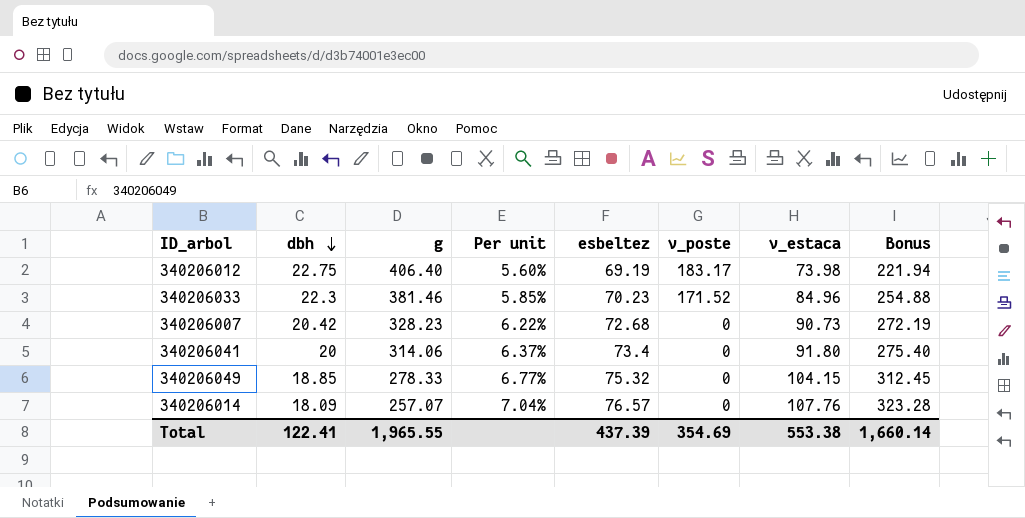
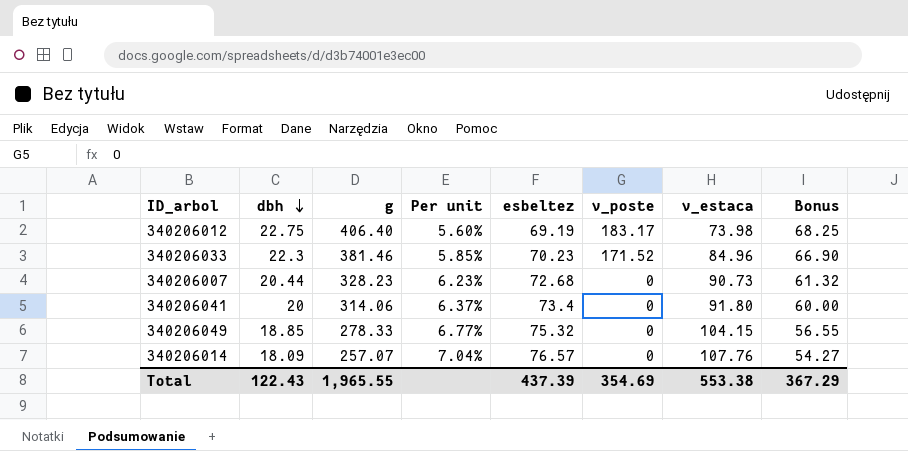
column Bonus | formula: [v_estaca] * 3 -> [dbh] * 3
340206007 | dbh: 20.42 -> 20.44
340206007 | Per unit: 6.22% -> 6.23%
Total | dbh: 122.41 -> 122.43
Total | Bonus: 1,660.14 -> 367.29

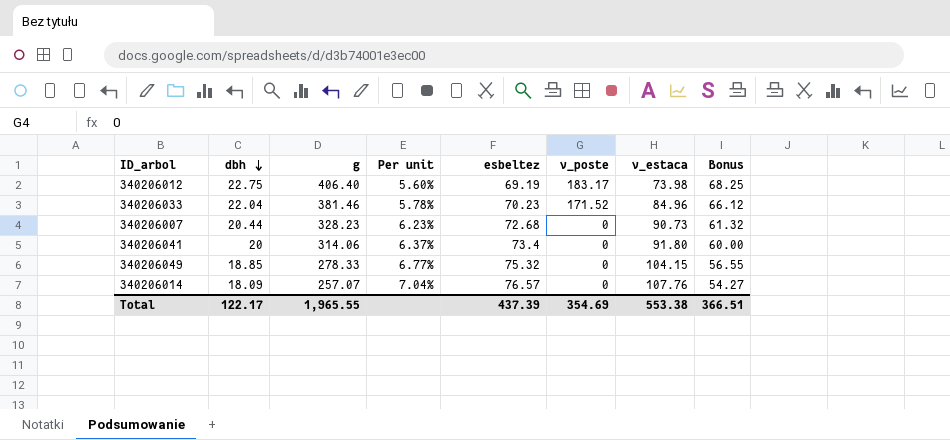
340206033 | dbh: 22.3 -> 22.04
340206033 | Per unit: 5.85% -> 5.78%
340206033 | Bonus: 66.90 -> 66.12
Total | dbh: 122.43 -> 122.17
Total | Bonus: 367.29 -> 366.51

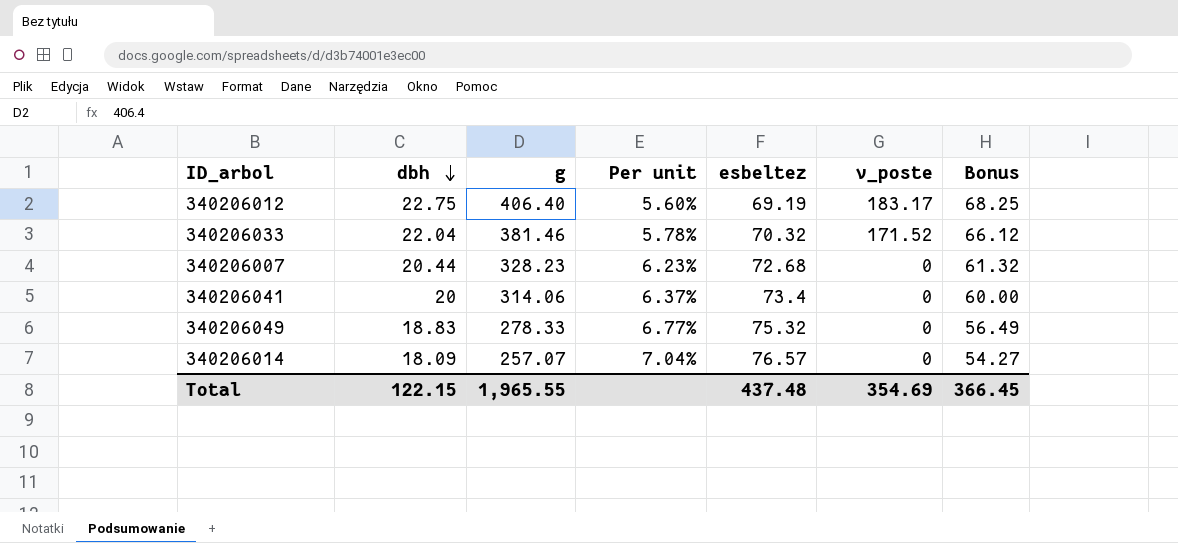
column v_estaca | position: 7 -> none
340206033 | esbeltez: 70.23 -> 70.32
340206049 | dbh: 18.85 -> 18.83
340206049 | Bonus: 56.55 -> 56.49
Total | dbh: 122.17 -> 122.15
Total | esbeltez: 437.39 -> 437.48
Total | Bonus: 366.51 -> 366.45

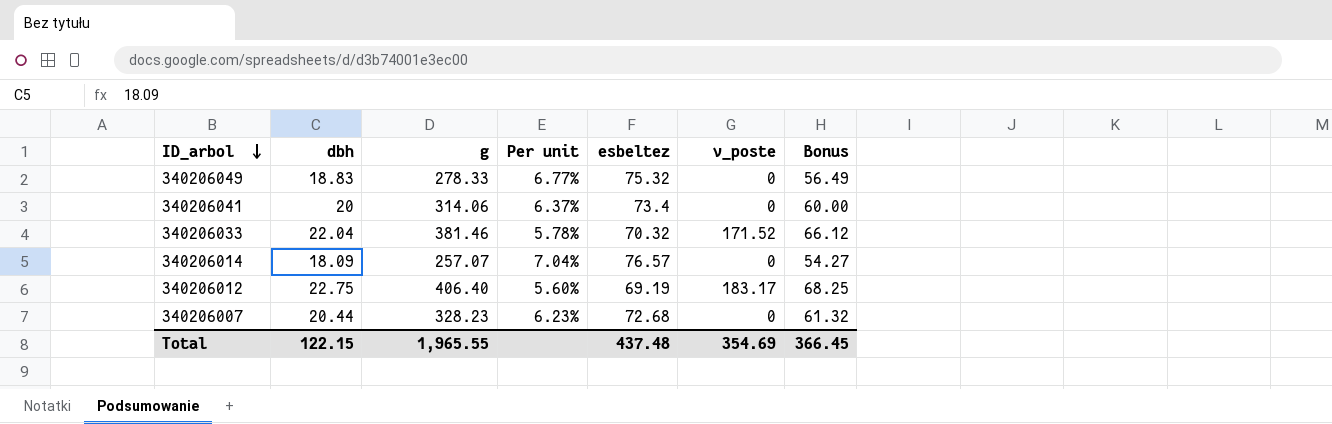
row order: dbh descending -> ID_arbol descending

